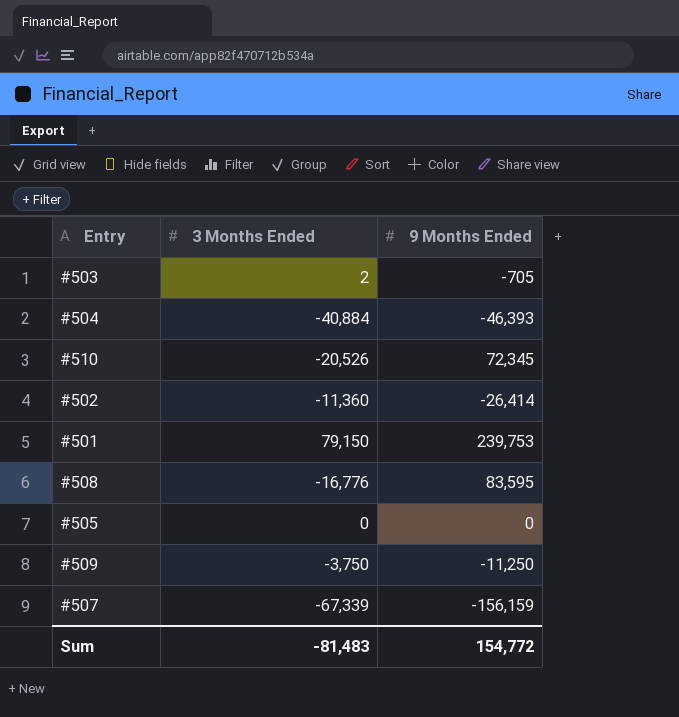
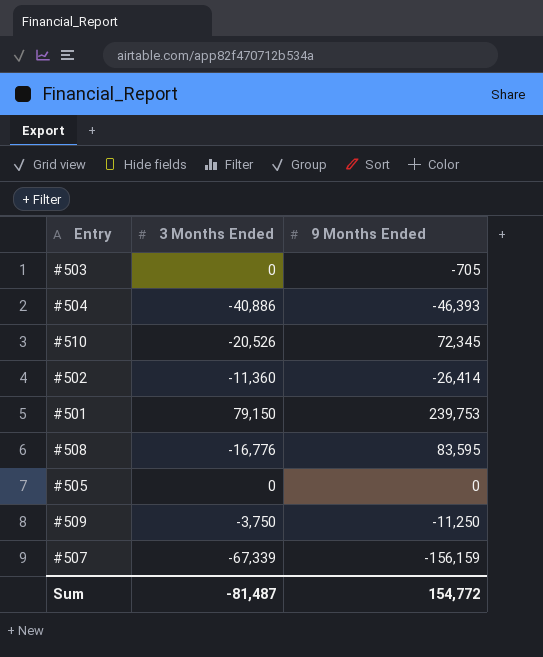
#503 | 3 Months Ended: 2 -> 0
#504 | 3 Months Ended: -40,884 -> -40,886
Sum | 3 Months Ended: -81,483 -> -81,487

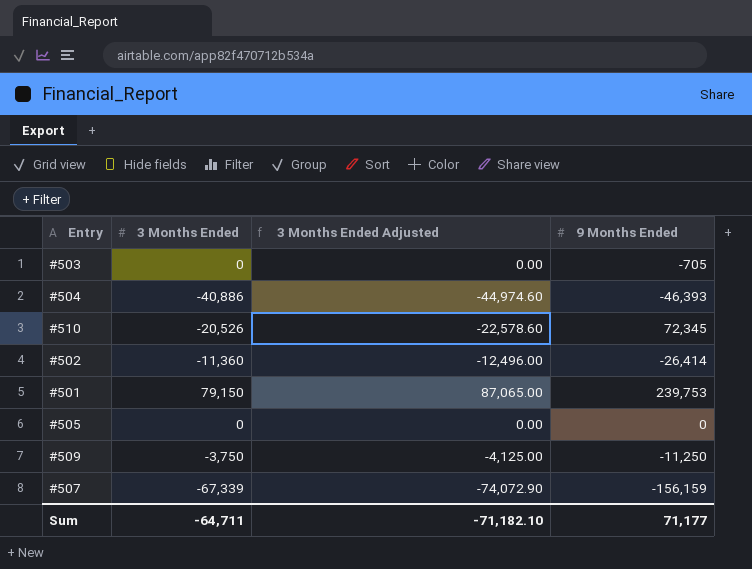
column 3 Months Ended Adjusted | formula: none -> [3 Months Ended] * 1.1
row #508: -16,776 | 83,595 -> none
Sum | 3 Months Ended: -81,487 -> -64,711
Sum | 9 Months Ended: 154,772 -> 71,177

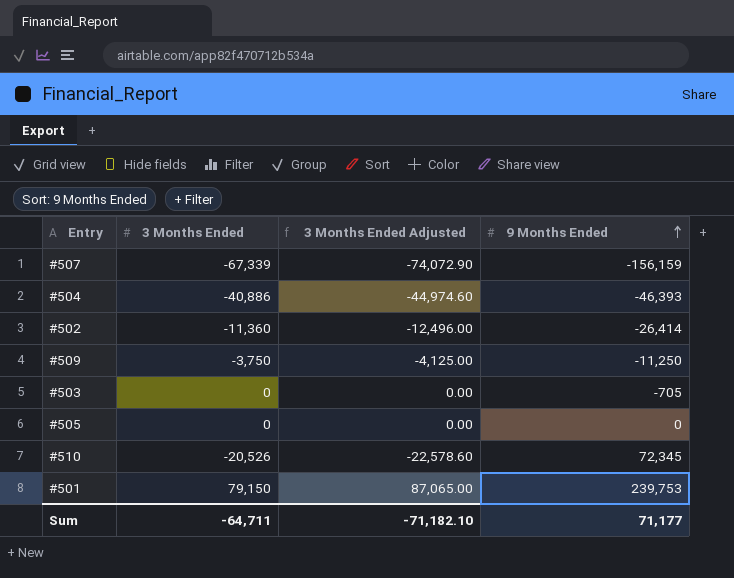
row order: none -> 9 Months Ended ascending

